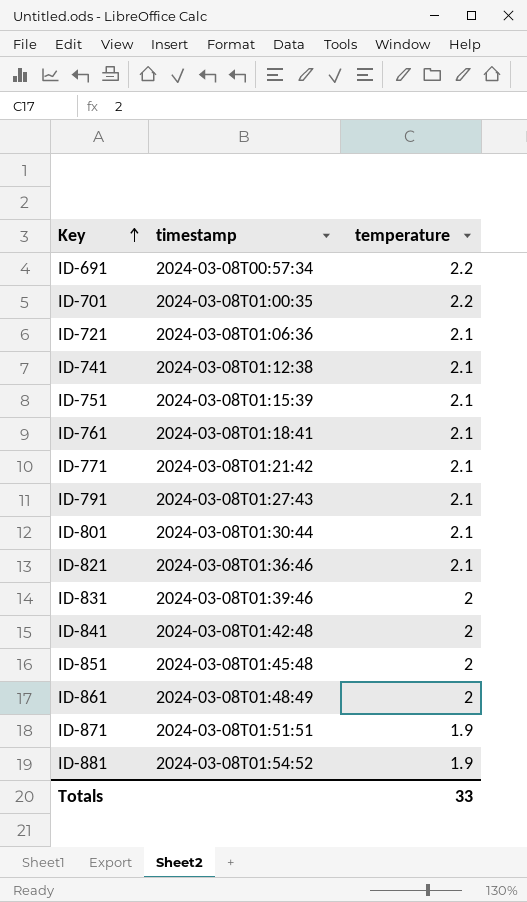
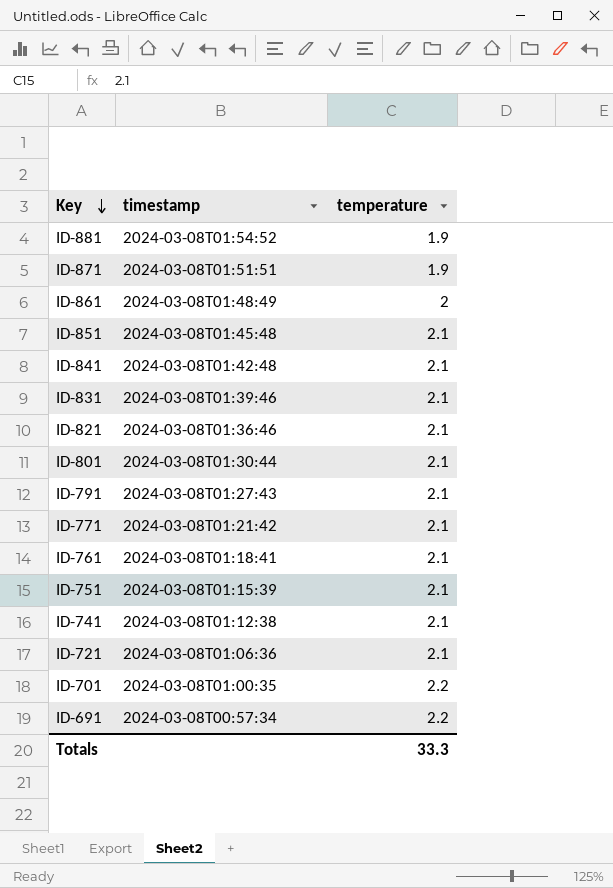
row order: Key ascending -> Key descending
ID-851 | temperature: 2 -> 2.1
ID-841 | temperature: 2 -> 2.1
ID-831 | temperature: 2 -> 2.1
Totals | temperature: 33 -> 33.3

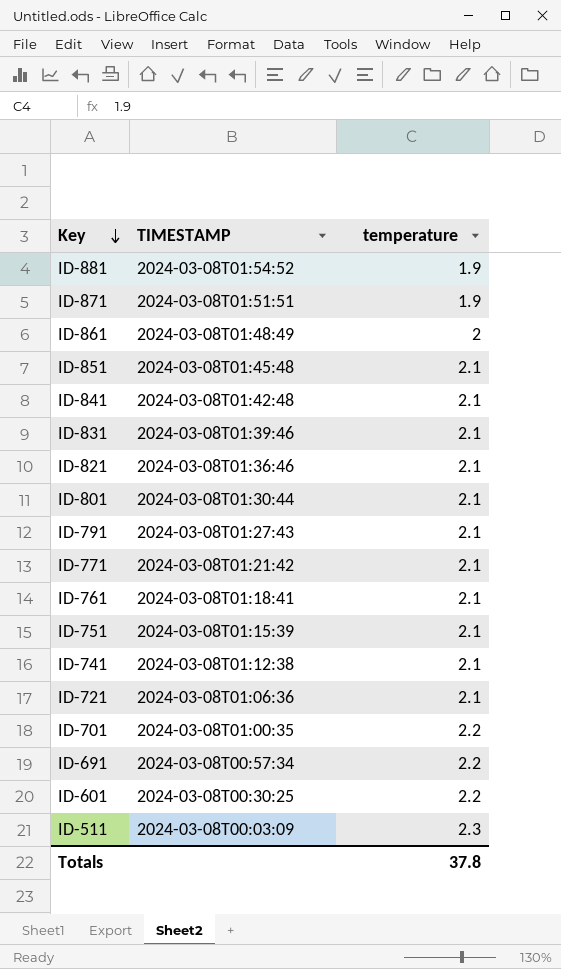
column name: timestamp -> TIMESTAMP
row ID-601: none -> 2024-03-08T00:30:25 | 2.2
row ID-511: none -> 2024-03-08T00:03:09 | 2.3
Totals | temperature: 33.3 -> 37.8

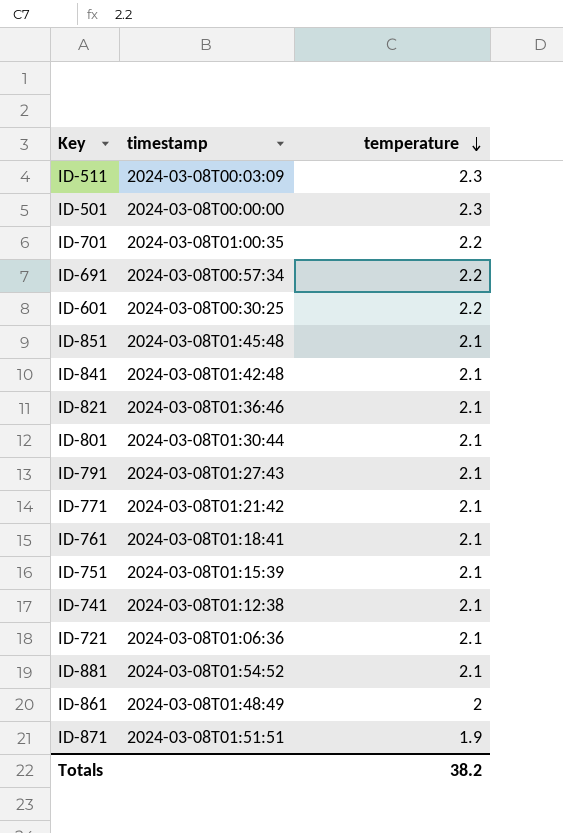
row order: Key descending -> temperature descending
column name: TIMESTAMP -> timestamp
row ID-831: 2024-03-08T01:39:46 | 2.1 -> none
row ID-501: none -> 2024-03-08T00:00:00 | 2.3
ID-881 | temperature: 1.9 -> 2.1
Totals | temperature: 37.8 -> 38.2

